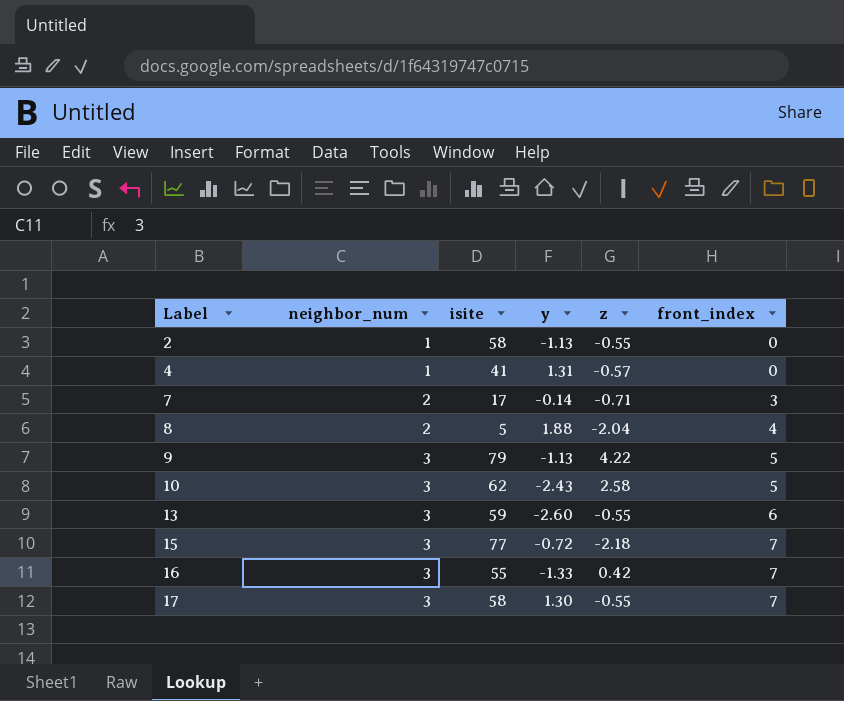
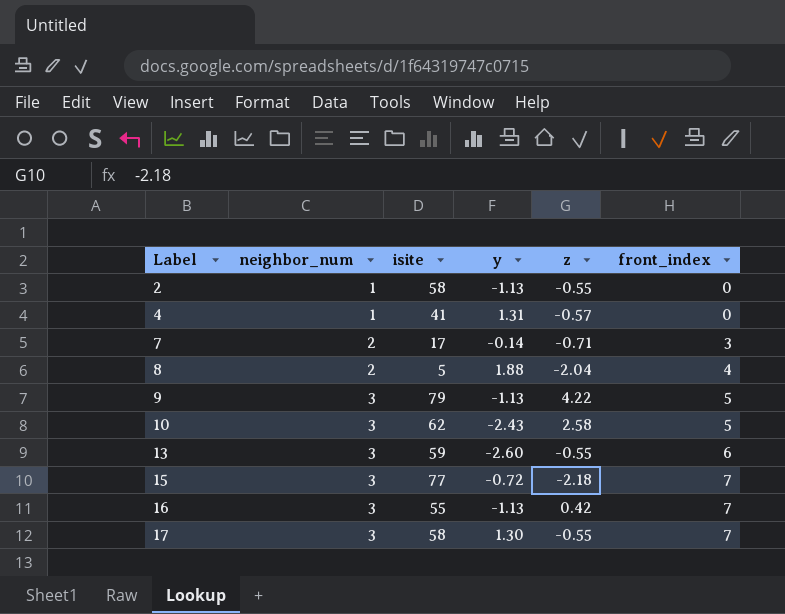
16 | y: -1.33 -> -1.13

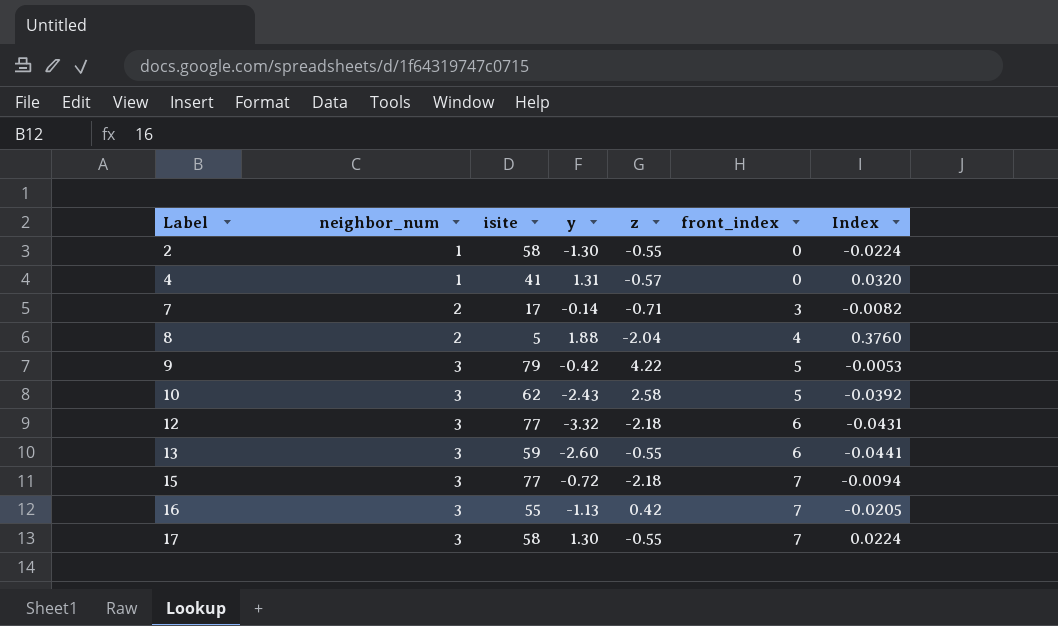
column Index | formula: none -> [y] / [isite]
2 | y: -1.13 -> -1.30
9 | y: -1.13 -> -0.42
row 12: none -> 3 | 77 | -3.32 | -2.18 | 6 | -0.0431

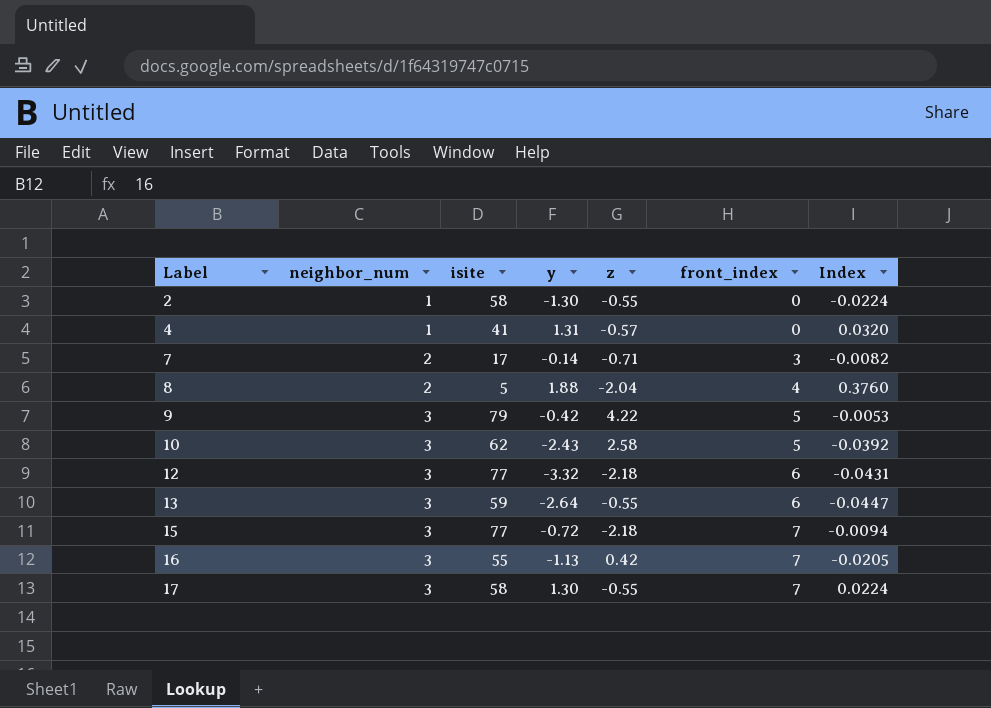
13 | y: -2.60 -> -2.64
13 | Index: -0.0441 -> -0.0447

